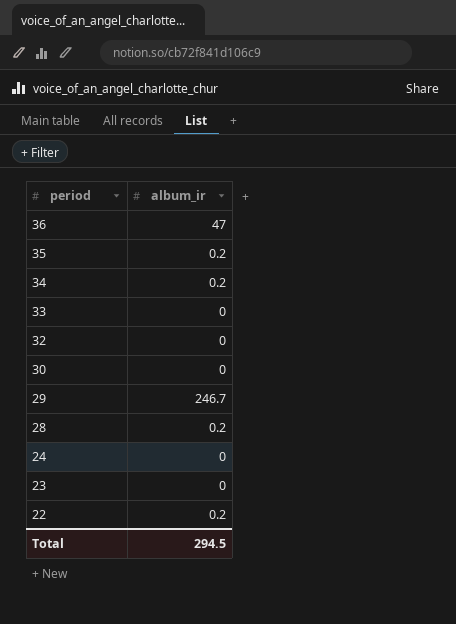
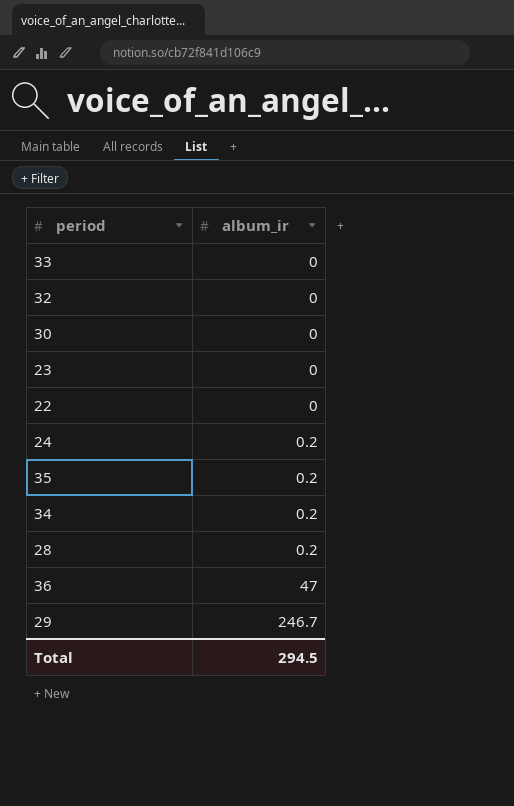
row order: period descending -> album_ir ascending
22 | album_ir: 0.2 -> 0
24 | album_ir: 0 -> 0.2

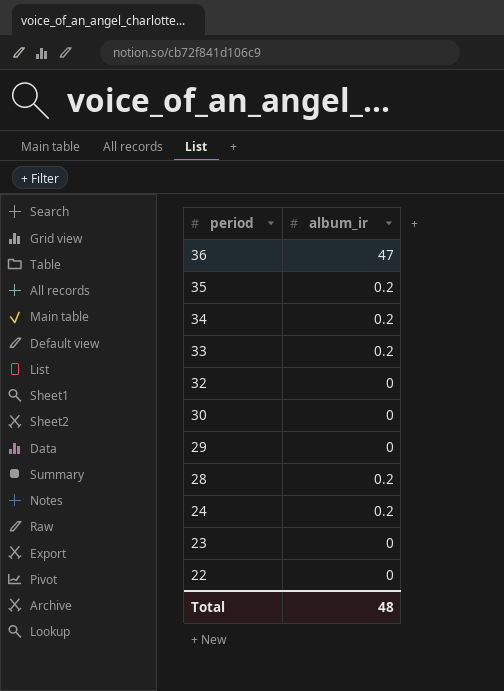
row order: album_ir ascending -> period descending
33 | album_ir: 0 -> 0.2
29 | album_ir: 246.7 -> 0
Total | album_ir: 294.5 -> 48

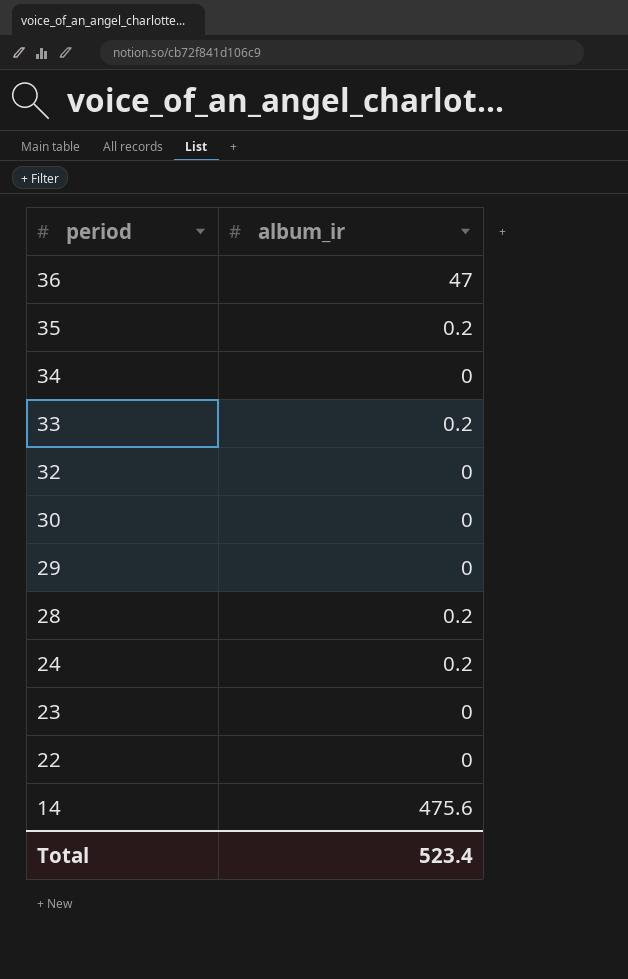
34 | album_ir: 0.2 -> 0
row 14: none -> 475.6
Total | album_ir: 48 -> 523.4

